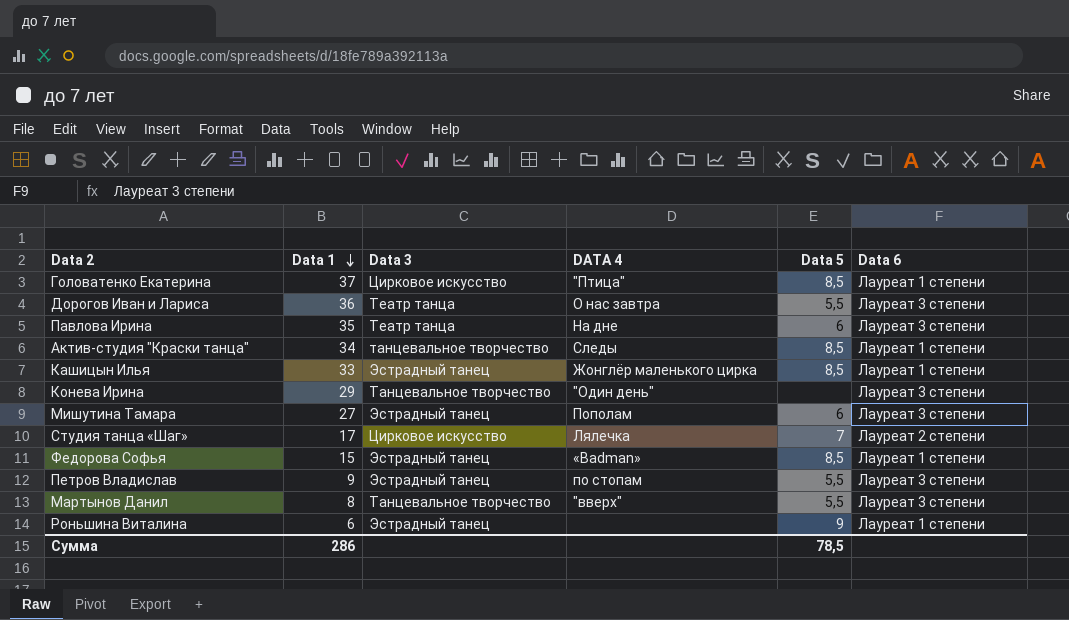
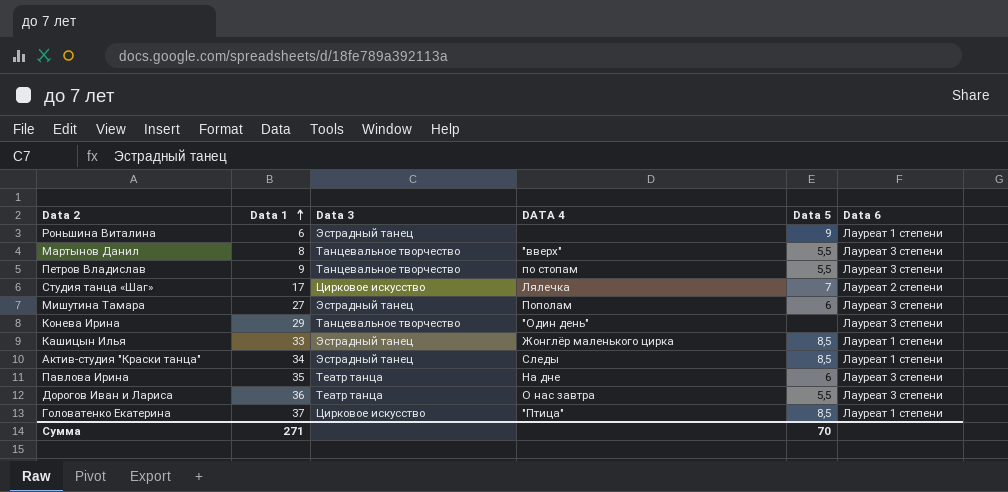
row order: Data 1 descending -> Data 1 ascending
row Федорова Софья: 15 | Эстрадный танец | «Badman» | 8,5 | Лауреат 1 степени -> none
Петров Владислав | Data 3: Эстрадный танец -> Танцевальное творчество
Актив-студия "Краски танца" | Data 3: танцевальное творчество -> Эстрадный танец
Сумма | Data 1: 286 -> 271
Сумма | Data 5: 78,5 -> 70

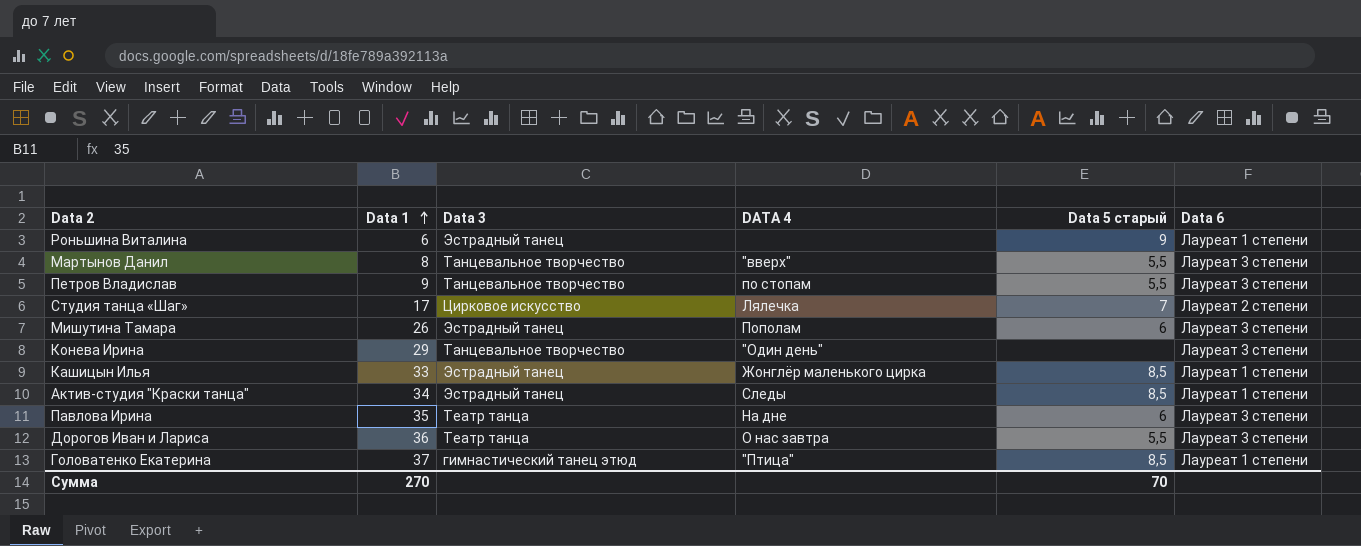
column name: Data 5 -> Data 5 старый
Мишутина Тамара | Data 1: 27 -> 26
Головатенко Екатерина | Data 3: Цирковое искусство -> гимнастический танец этюд
Сумма | Data 1: 271 -> 270

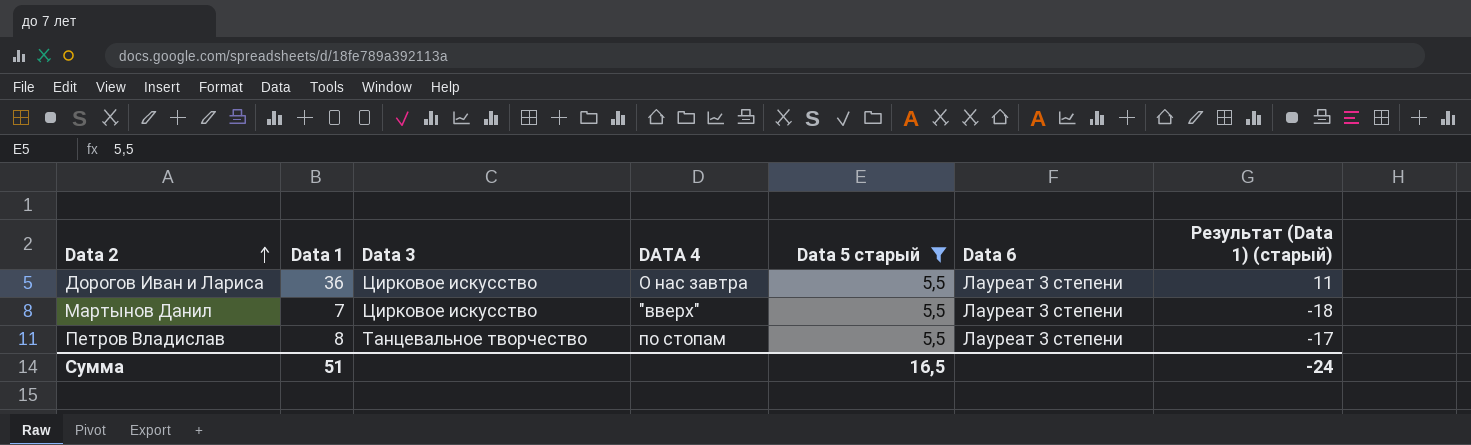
filter: none -> Data 5 старый = 5,5
row order: Data 1 ascending -> Data 2 ascending
column Результат (Data 1) (старый) | formula: none -> [Data 1] - 25
Дорогов Иван и Лариса | Data 3: Театр танца -> Цирковое искусство
Мартынов Данил | Data 1: 8 -> 7
Мартынов Данил | Data 3: Танцевальное творчество -> Цирковое искусство
Петров Владислав | Data 1: 9 -> 8
Сумма | Data 1: 270 -> 51
Сумма | Data 5 старый: 70 -> 16,5

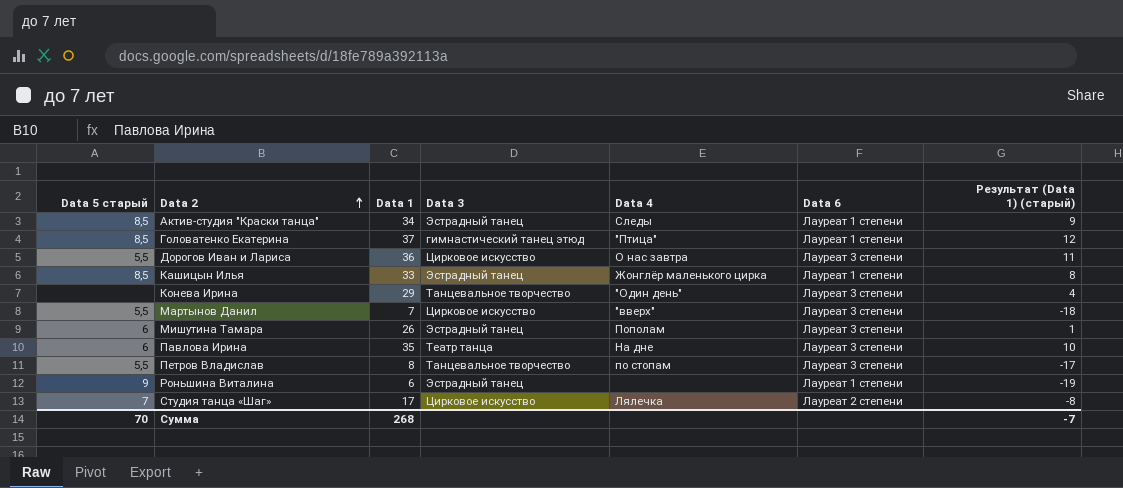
filter: Data 5 старый = 5,5 -> none
column Data 5 старый | position: 5 -> 1
column name: DATA 4 -> Data 4
Сумма | Data 5 старый: 16,5 -> 70
Сумма | Data 1: 51 -> 268
Сумма | Результат (Data 1) (старый): -24 -> -7

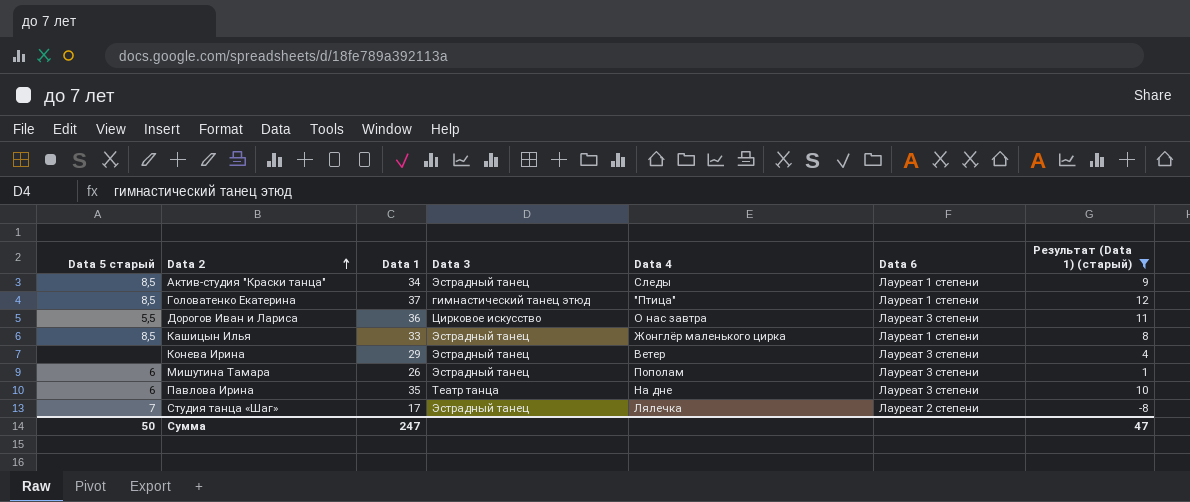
filter: none -> Результат (Data 1) (старый) >= -8
Конева Ирина | Data 3: Танцевальное творчество -> Эстрадный танец
Конева Ирина | Data 4: "Один день" -> Ветер
Студия танца «Шаг» | Data 3: Цирковое искусство -> Эстрадный танец
Сумма | Data 5 старый: 70 -> 50
Сумма | Data 1: 268 -> 247
Сумма | Результат (Data 1) (старый): -7 -> 47

